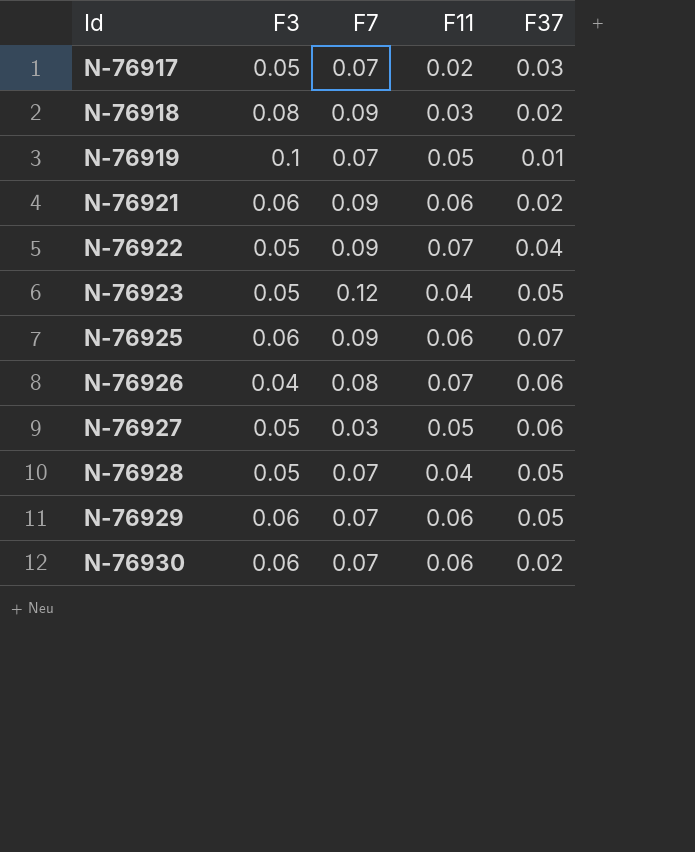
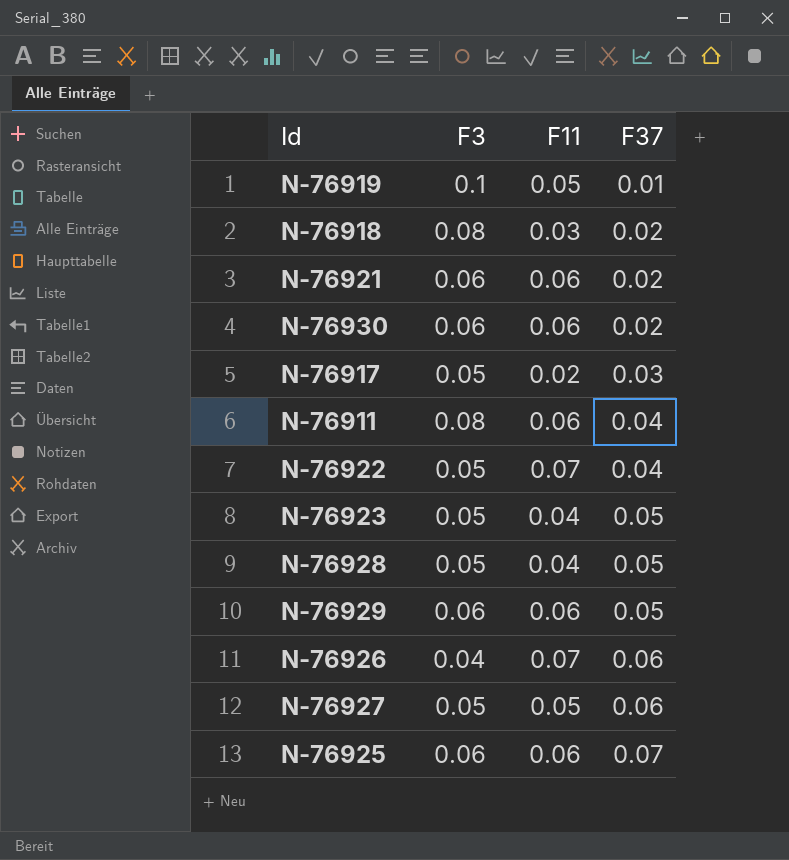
row order: Id ascending -> F37 ascending
column F7 | position: 3 -> none
row N-76911: none -> 0.08 | 0.06 | 0.04

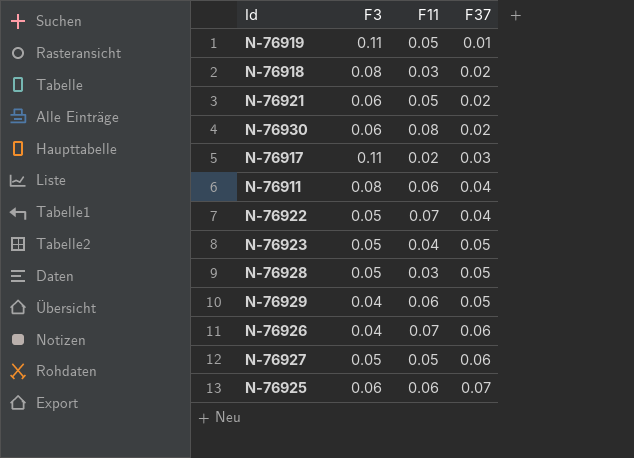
N-76919 | F3: 0.1 -> 0.11
N-76921 | F11: 0.06 -> 0.05
N-76930 | F11: 0.06 -> 0.08
N-76917 | F3: 0.05 -> 0.11
N-76928 | F11: 0.04 -> 0.03
N-76929 | F3: 0.06 -> 0.04

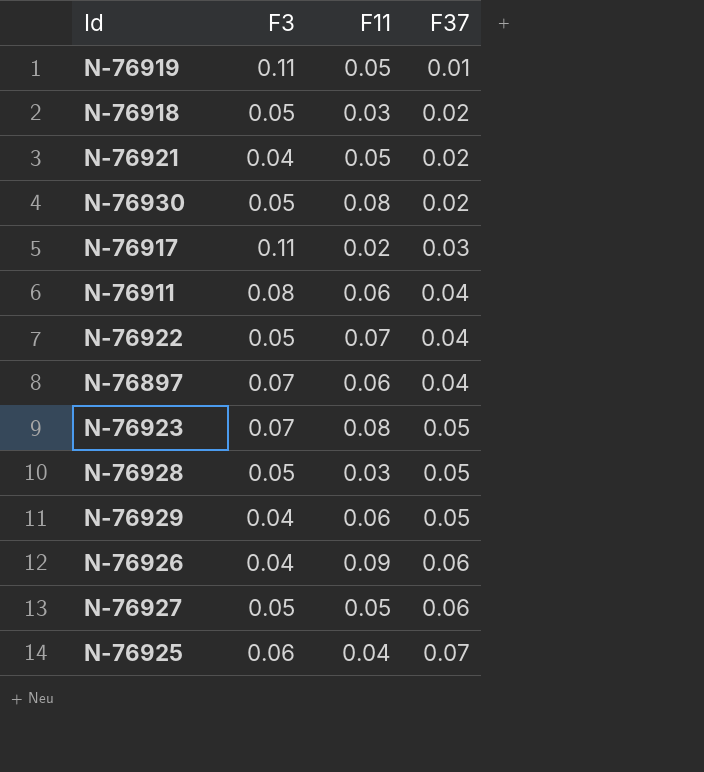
N-76918 | F3: 0.08 -> 0.05
N-76921 | F3: 0.06 -> 0.04
N-76930 | F3: 0.06 -> 0.05
row N-76897: none -> 0.07 | 0.06 | 0.04
N-76923 | F3: 0.05 -> 0.07
N-76923 | F11: 0.04 -> 0.08
N-76926 | F11: 0.07 -> 0.09
N-76925 | F11: 0.06 -> 0.04

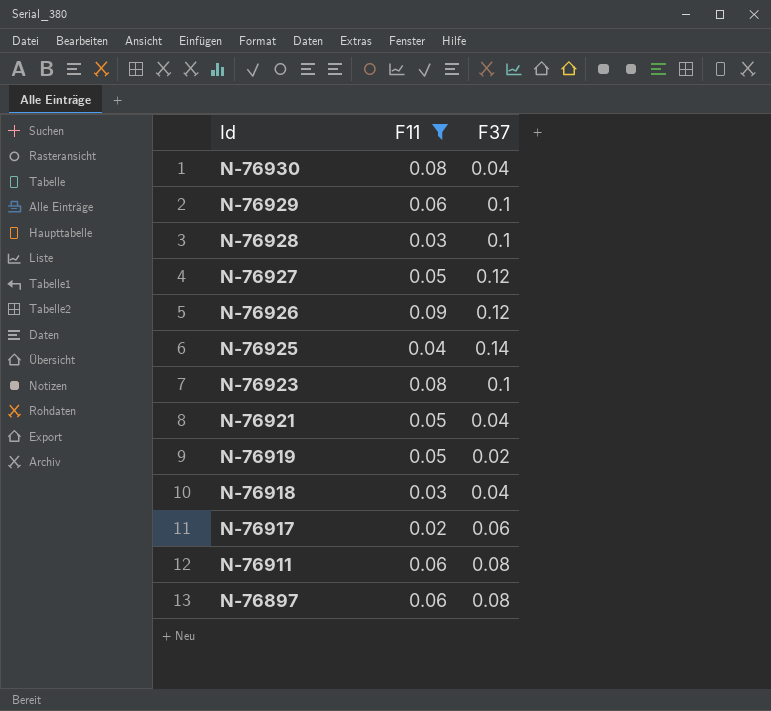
filter: none -> F11 != 0.07
row order: F37 ascending -> Id descending
column F3 | position: 2 -> none
N-76930 | F37: 0.02 -> 0.04
N-76929 | F37: 0.05 -> 0.1
N-76928 | F37: 0.05 -> 0.1
N-76927 | F37: 0.06 -> 0.12
N-76926 | F37: 0.06 -> 0.12
N-76925 | F37: 0.07 -> 0.14
N-76923 | F37: 0.05 -> 0.1
N-76921 | F37: 0.02 -> 0.04
N-76919 | F37: 0.01 -> 0.02
N-76918 | F37: 0.02 -> 0.04
N-76917 | F37: 0.03 -> 0.06
N-76911 | F37: 0.04 -> 0.08
N-76897 | F37: 0.04 -> 0.08

